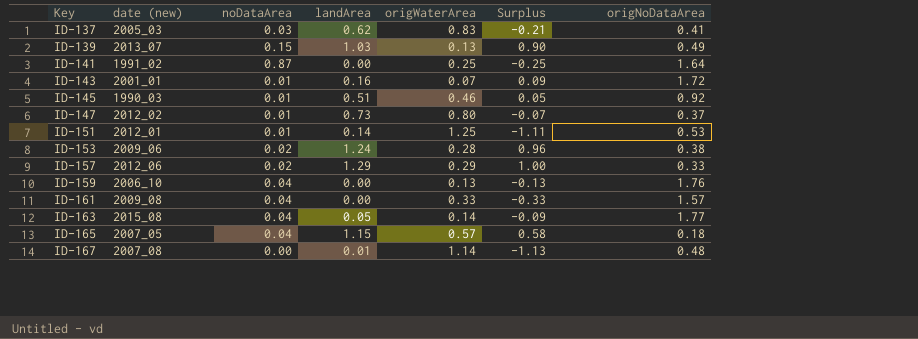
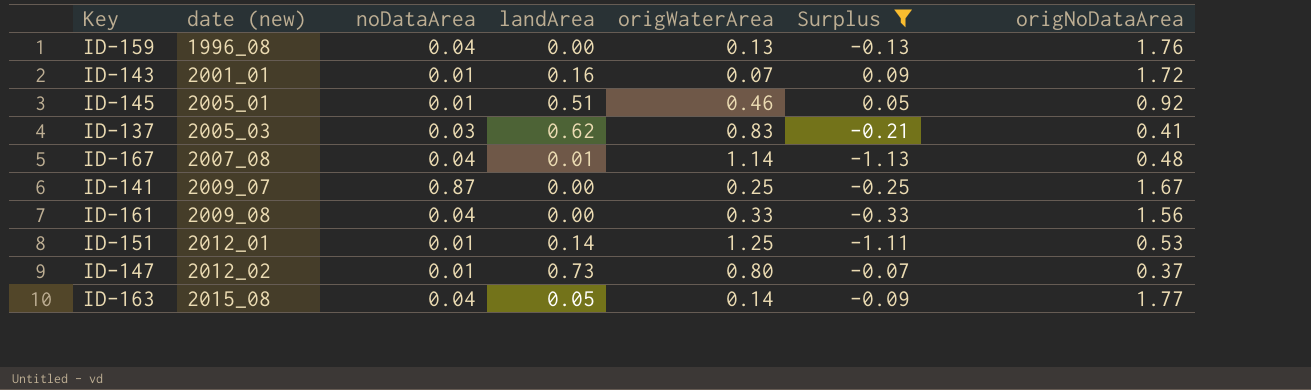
filter: none -> Surplus <= 0.09
row order: Key ascending -> date (new) ascending
ID-159 | date (new): 2006_10 -> 1996_08
ID-145 | date (new): 1990_03 -> 2005_01
ID-167 | noDataArea: 0.00 -> 0.04
ID-141 | date (new): 1991_02 -> 2009_07
ID-141 | origNoDataArea: 1.64 -> 1.67
ID-161 | origNoDataArea: 1.57 -> 1.56

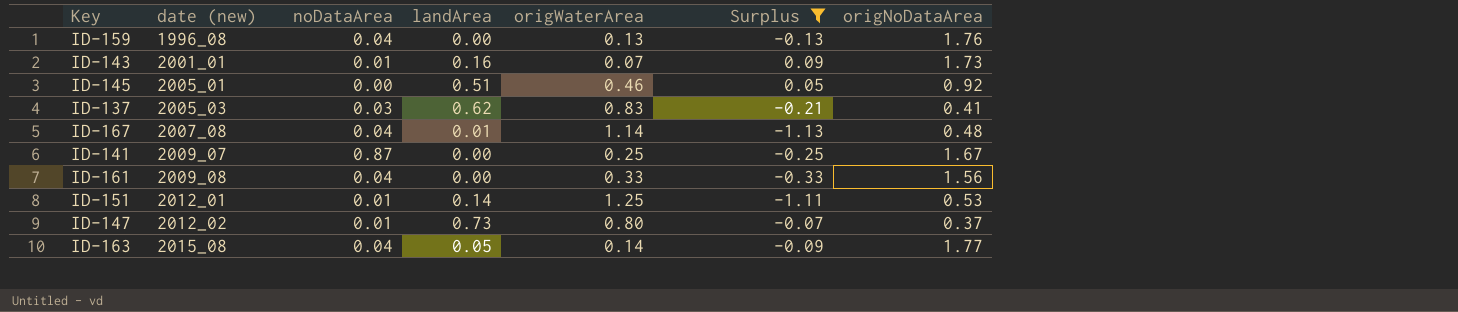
ID-143 | origNoDataArea: 1.72 -> 1.73
ID-145 | noDataArea: 0.01 -> 0.00

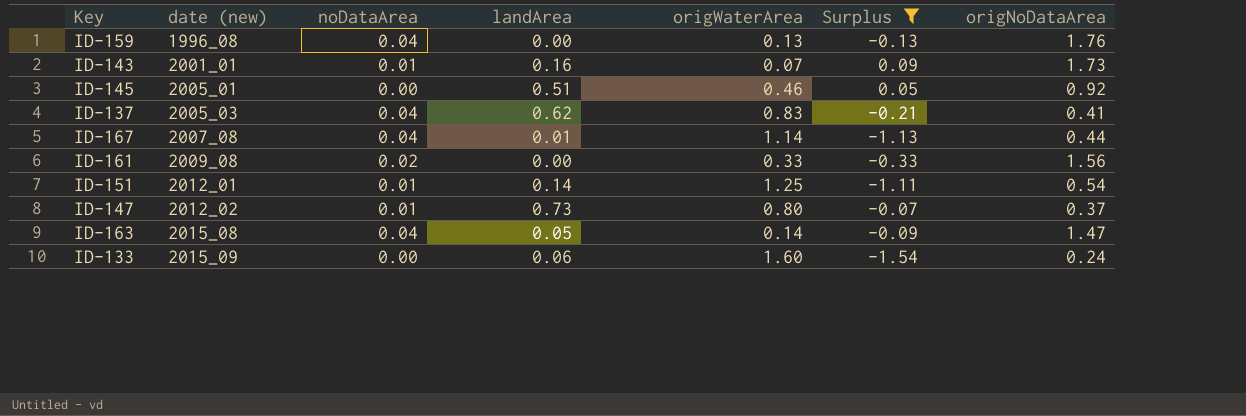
row ID-141: 2009_07 | 0.87 | 0.00 | 0.25 | -0.25 | 1.67 -> none
ID-137 | noDataArea: 0.03 -> 0.04
ID-167 | origNoDataArea: 0.48 -> 0.44
ID-161 | noDataArea: 0.04 -> 0.02
ID-151 | origNoDataArea: 0.53 -> 0.54
ID-163 | origNoDataArea: 1.77 -> 1.47
row ID-133: none -> 2015_09 | 0.00 | 0.06 | 1.60 | -1.54 | 0.24

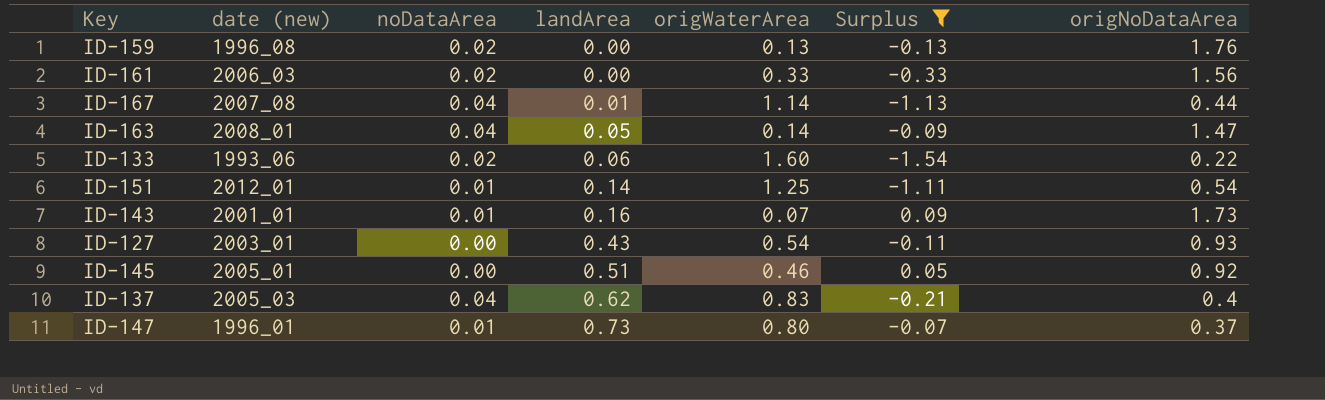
row order: date (new) ascending -> landArea ascending
ID-159 | noDataArea: 0.04 -> 0.02
ID-161 | date (new): 2009_08 -> 2006_03
ID-163 | date (new): 2015_08 -> 2008_01
ID-133 | date (new): 2015_09 -> 1993_06
ID-133 | noDataArea: 0.00 -> 0.02
ID-133 | origNoDataArea: 0.24 -> 0.22
row ID-127: none -> 2003_01 | 0.00 | 0.43 | 0.54 | -0.11 | 0.93
ID-137 | origNoDataArea: 0.41 -> 0.4
ID-147 | date (new): 2012_02 -> 1996_01

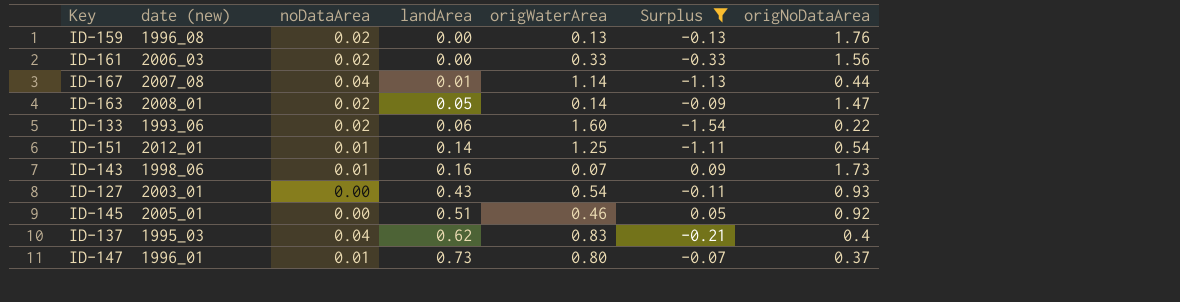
ID-163 | noDataArea: 0.04 -> 0.02
ID-143 | date (new): 2001_01 -> 1998_06
ID-137 | date (new): 2005_03 -> 1995_03

